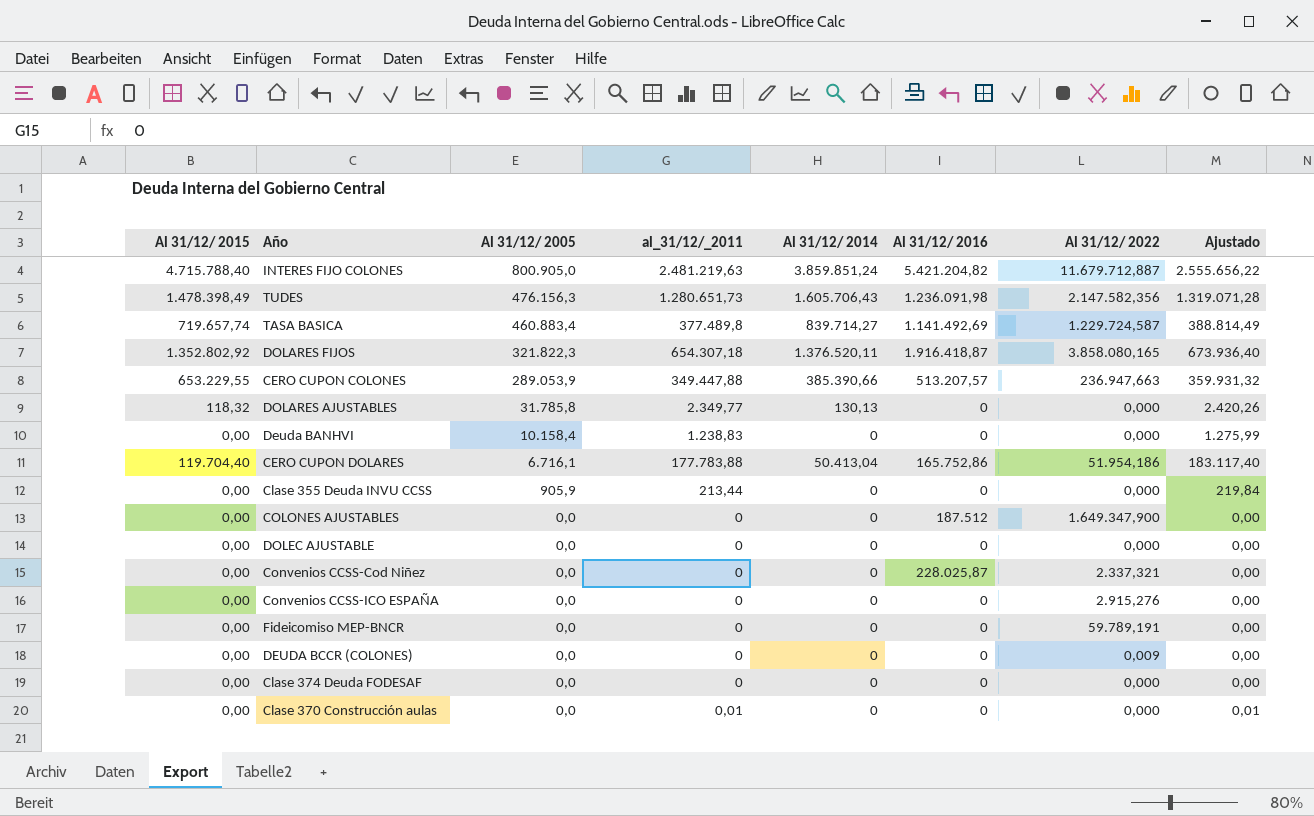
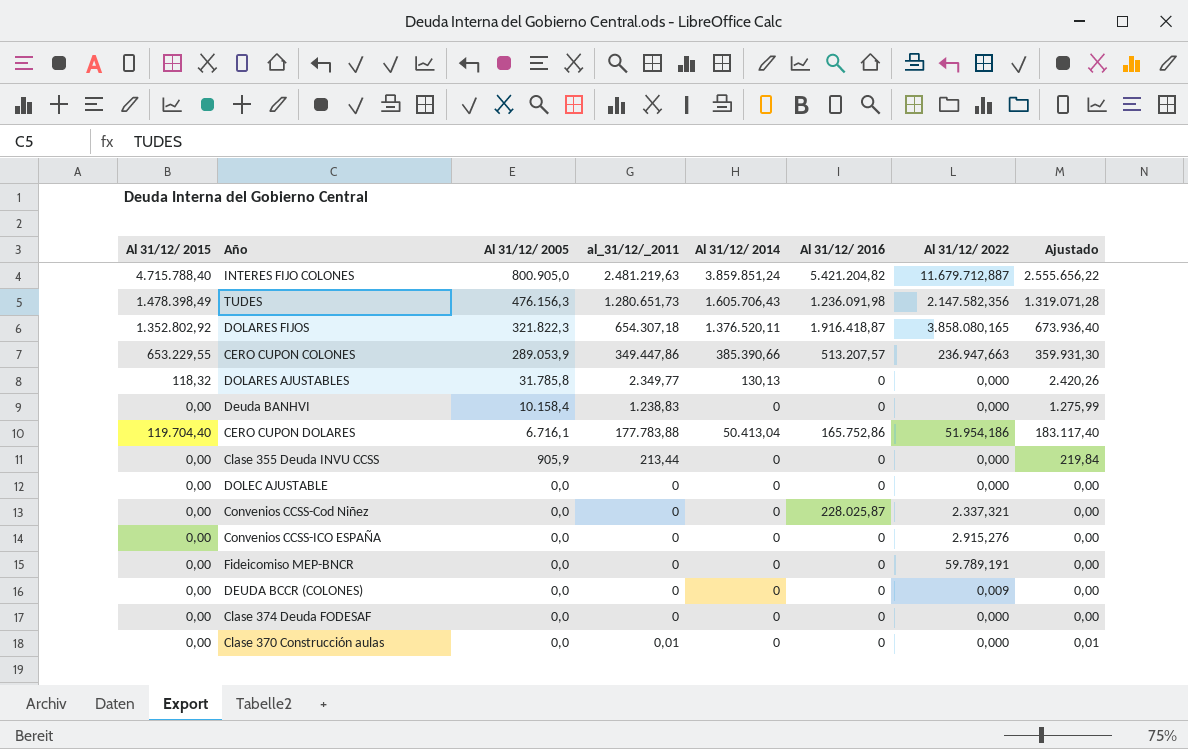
row TASA BASICA: 719.657,74 | 460.883,4 | 377.489,8 | 839.714,27 | 1.141.492,69 | 1.229.724,587 | 388.814,49 -> none
row COLONES AJUSTABLES: 0,00 | 0,0 | 0 | 0 | 187.512 | 1.649.347,900 | 0,00 -> none
CERO CUPON COLONES | al_31/12/_2011: 349.447,88 -> 349.447,86
CERO CUPON COLONES | Ajustado: 359.931,32 -> 359.931,30

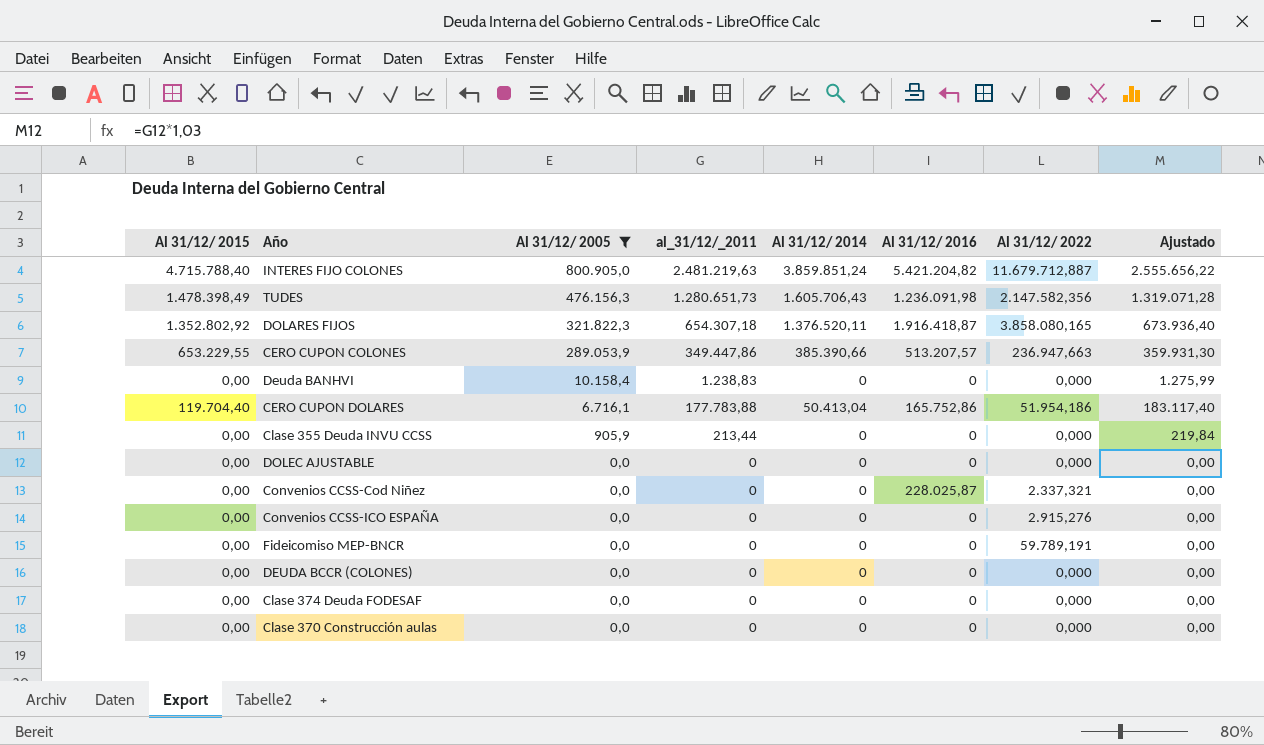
filter: none -> Al 31/12/ 2005 != 31.785,8
DEUDA BCCR (COLONES) | Al 31/12/ 2022: 0,009 -> 0,000
Clase 370 Construcción aulas | al_31/12/_2011: 0,01 -> 0
Clase 370 Construcción aulas | Ajustado: 0,01 -> 0,00

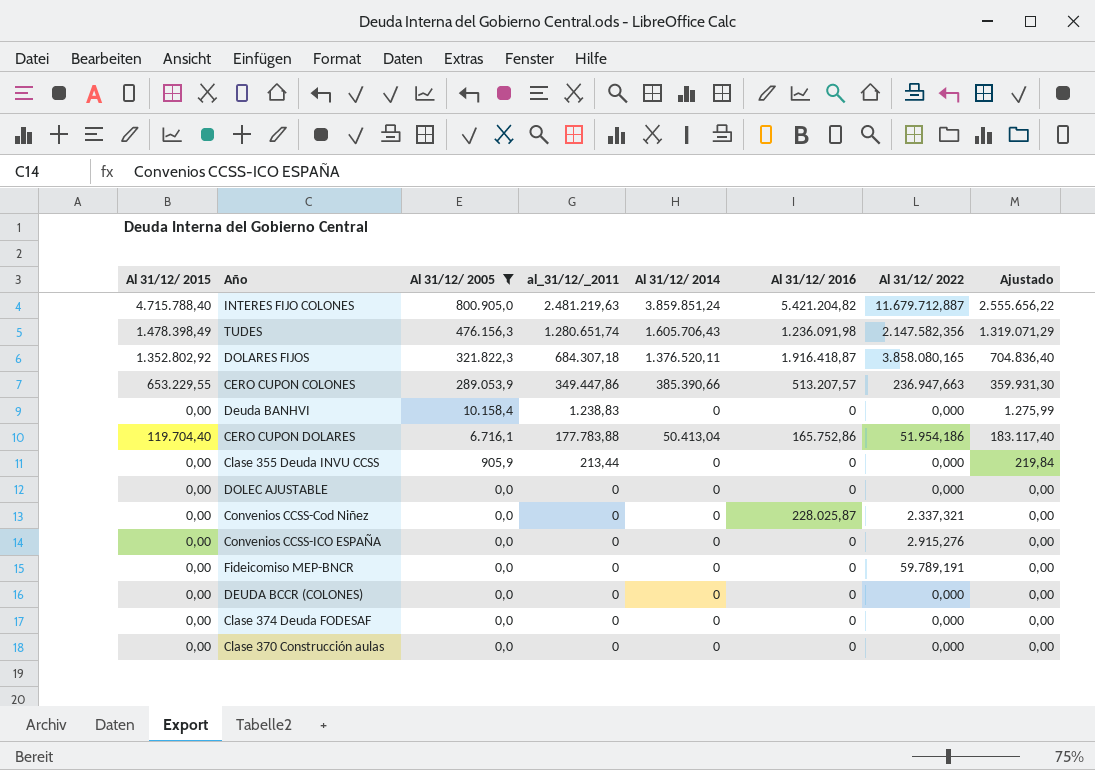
TUDES | al_31/12/_2011: 1.280.651,73 -> 1.280.651,74
TUDES | Ajustado: 1.319.071,28 -> 1.319.071,29
DOLARES FIJOS | al_31/12/_2011: 654.307,18 -> 684.307,18
DOLARES FIJOS | Ajustado: 673.936,40 -> 704.836,40

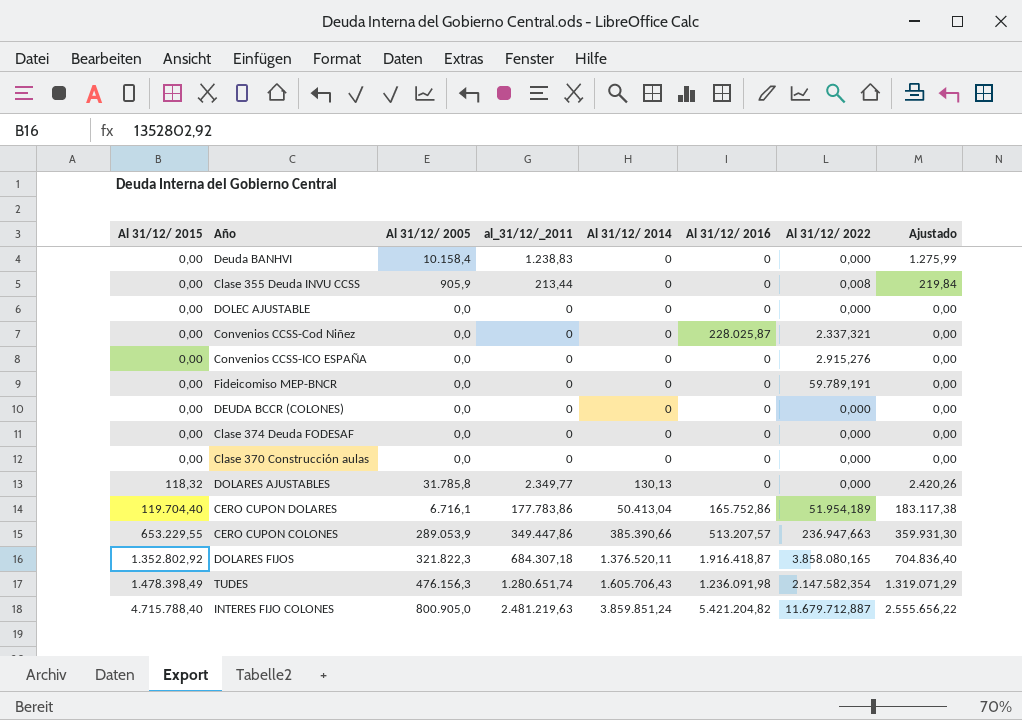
filter: Al 31/12/ 2005 != 31.785,8 -> none
row order: Al 31/12/ 2005 descending -> Al 31/12/ 2015 ascending
Clase 355 Deuda INVU CCSS | Al 31/12/ 2022: 0,000 -> 0,008
CERO CUPON DOLARES | al_31/12/_2011: 177.783,88 -> 177.783,86
CERO CUPON DOLARES | Al 31/12/ 2022: 51.954,186 -> 51.954,189
CERO CUPON DOLARES | Ajustado: 183.117,40 -> 183.117,38
TUDES | Al 31/12/ 2022: 2.147.582,356 -> 2.147.582,354

